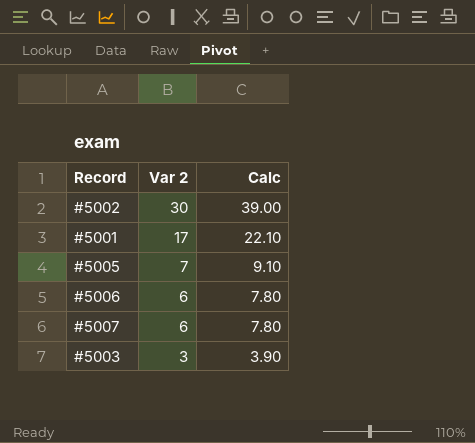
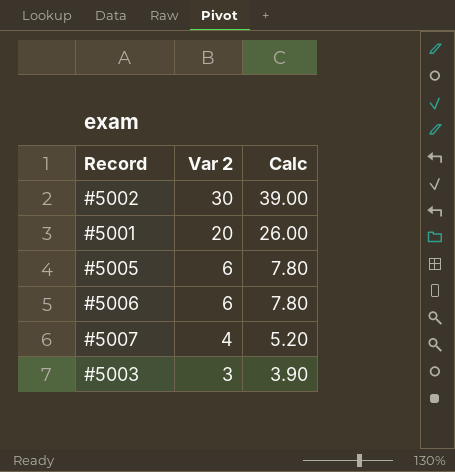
#5001 | Var 2: 17 -> 20
#5001 | Calc: 22.10 -> 26.00
#5005 | Var 2: 7 -> 6
#5005 | Calc: 9.10 -> 7.80
#5007 | Var 2: 6 -> 4
#5007 | Calc: 7.80 -> 5.20

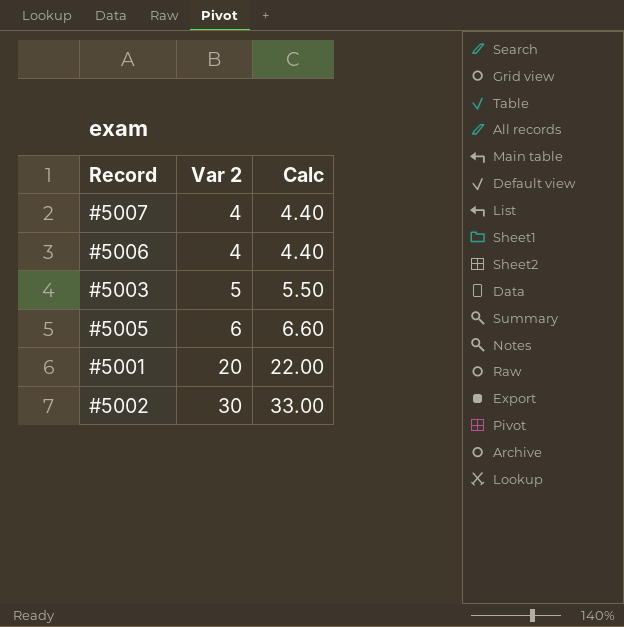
row order: Var 2 descending -> Var 2 ascending
column Calc | formula: [Var 2] * 1.3 -> [Var 2] * 1.1
#5006 | Var 2: 6 -> 4
#5003 | Var 2: 3 -> 5

